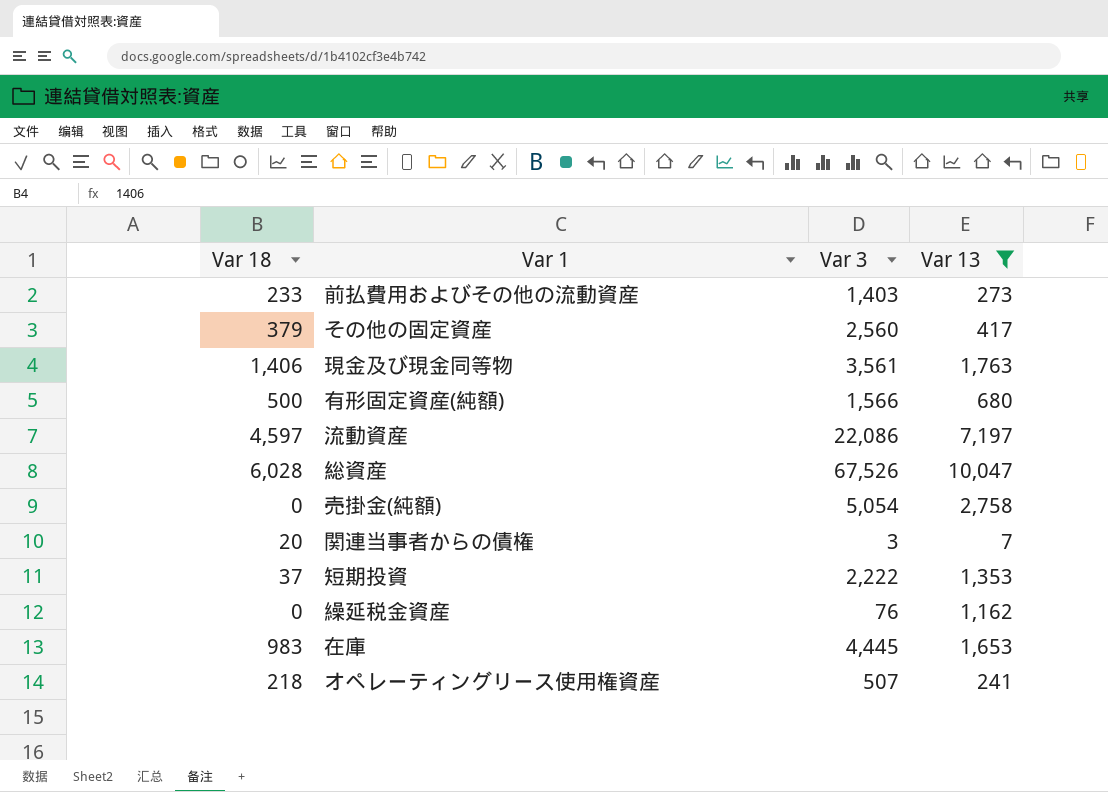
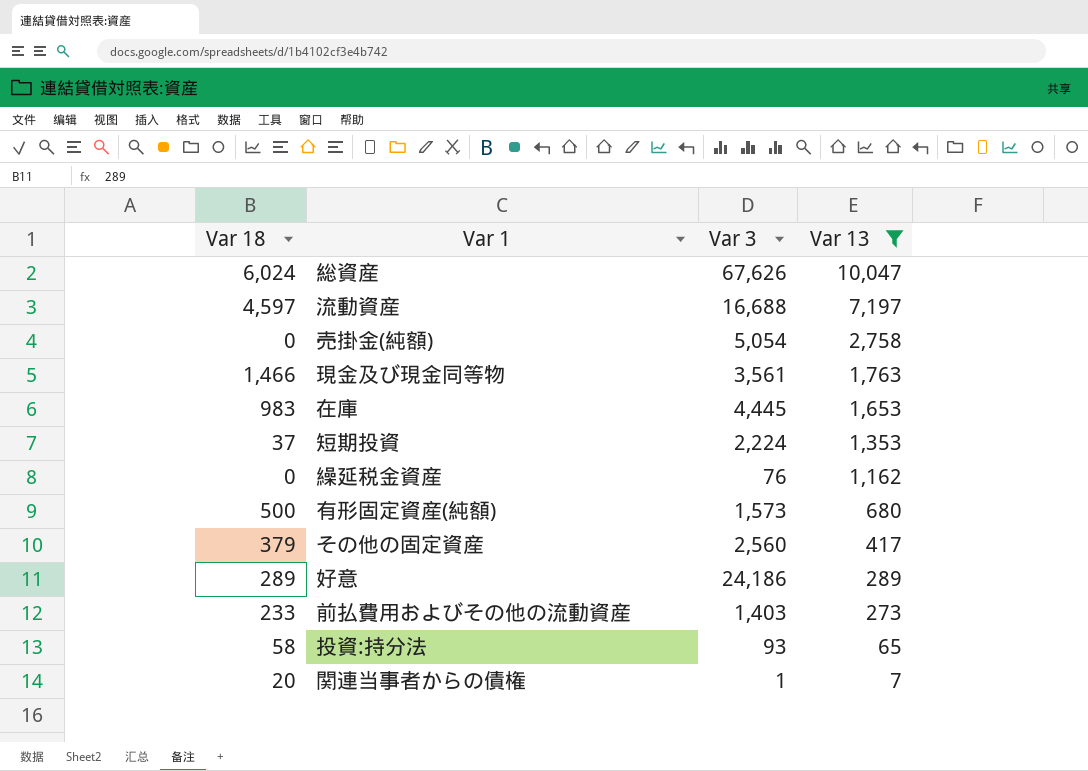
row order: none -> Var 13 descending
row オペレーティングリース使用権資産: 218 | 507 | 241 -> none
総資産 | Var 18: 6,028 -> 6,024
総資産 | Var 3: 67,526 -> 67,626
流動資産 | Var 3: 22,086 -> 16,688
現金及び現金同等物 | Var 18: 1,406 -> 1,466
短期投資 | Var 3: 2,222 -> 2,224
有形固定資産(純額) | Var 3: 1,566 -> 1,573
row 好意: none -> 289 | 24,186 | 289
row 投資:持分法: none -> 58 | 93 | 65
関連当事者からの債権 | Var 3: 3 -> 1

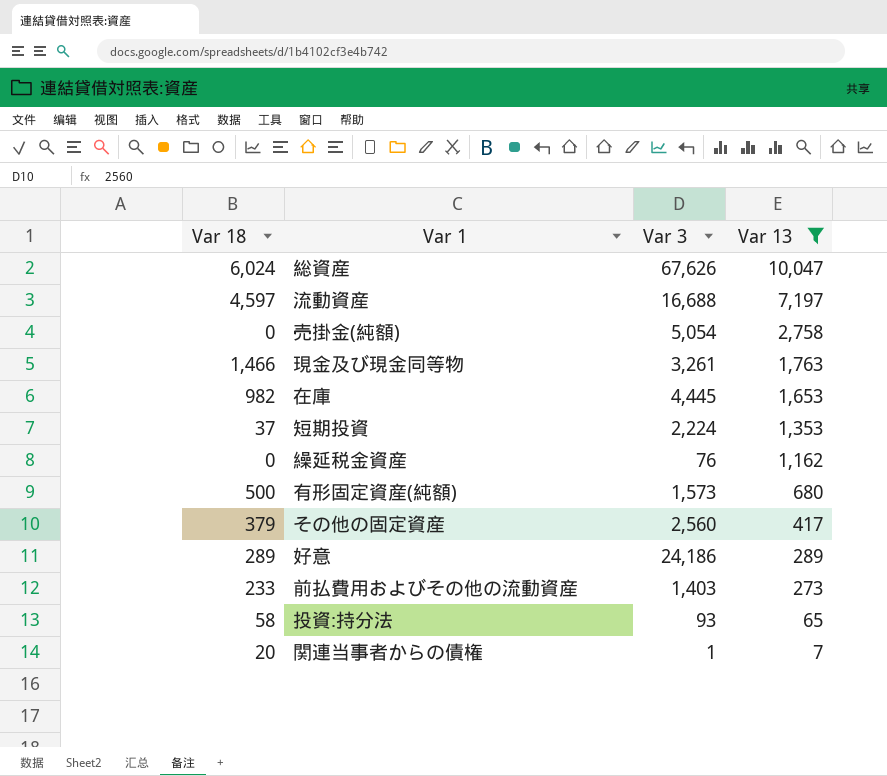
現金及び現金同等物 | Var 3: 3,561 -> 3,261
在庫 | Var 18: 983 -> 982

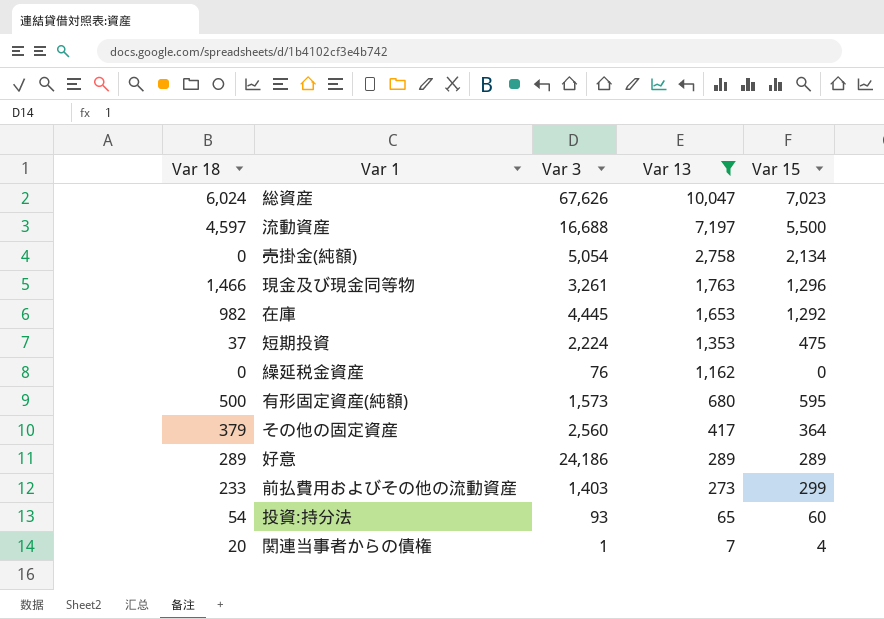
column Var 15 | position: none -> 5
投資:持分法 | Var 18: 58 -> 54

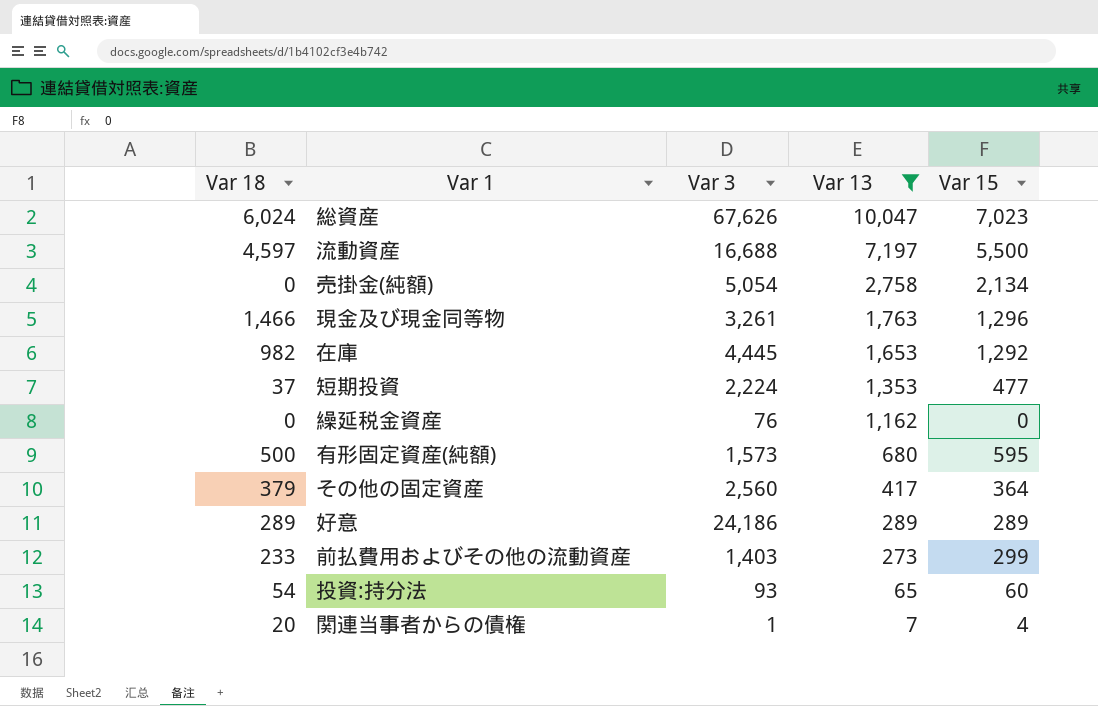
短期投資 | Var 15: 475 -> 477

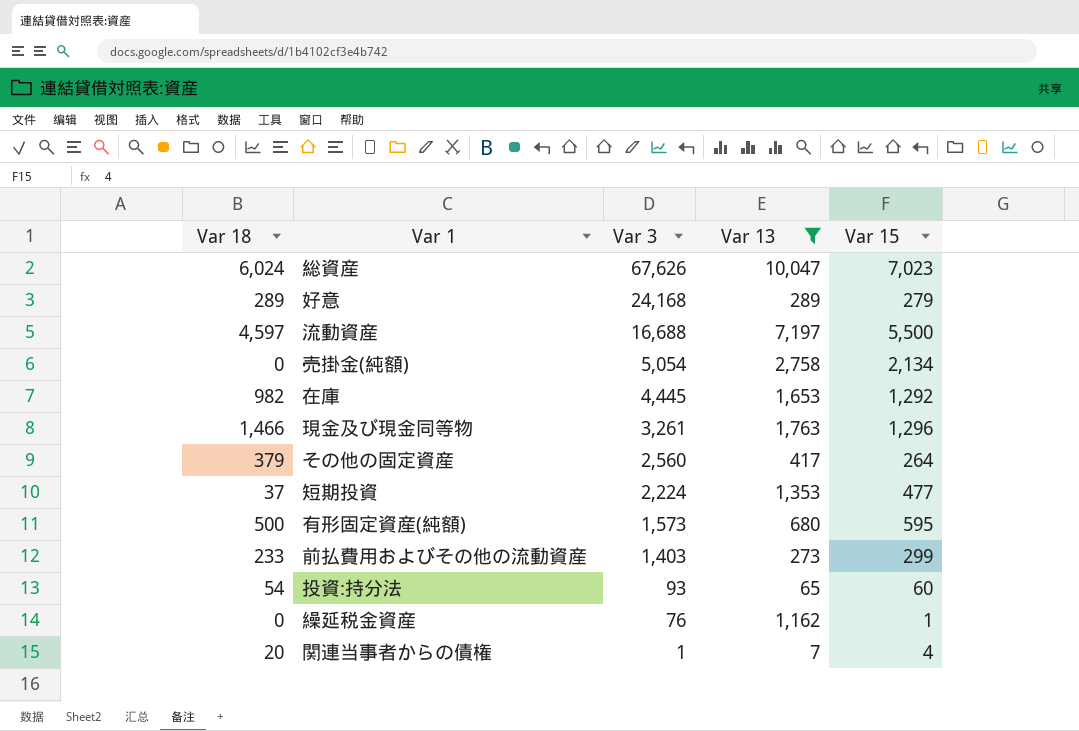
row order: Var 13 descending -> Var 3 descending
好意 | Var 3: 24,186 -> 24,168
好意 | Var 15: 289 -> 279
その他の固定資産 | Var 15: 364 -> 264
繰延税金資産 | Var 15: 0 -> 1

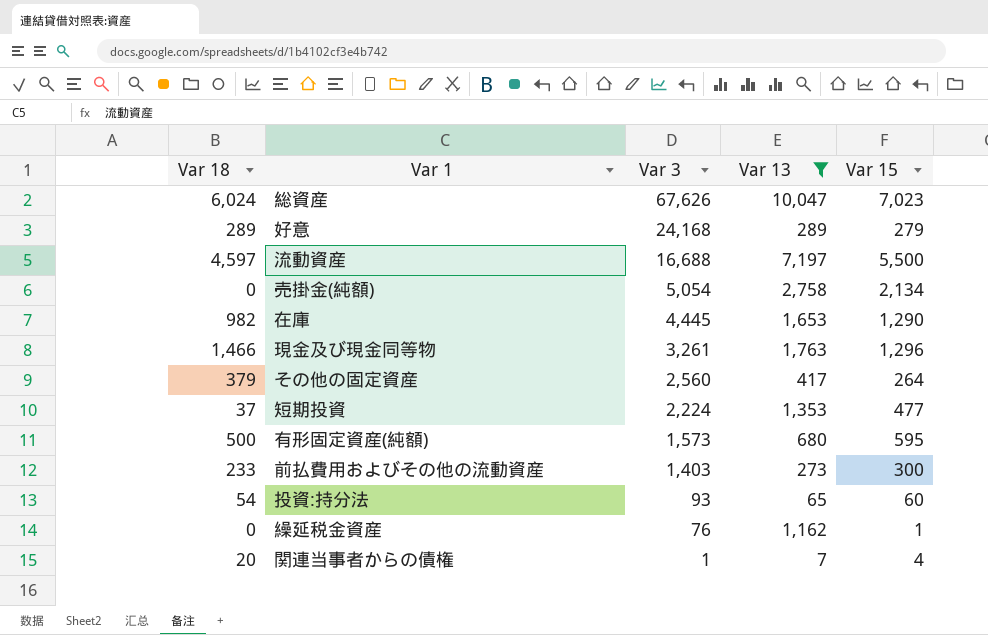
在庫 | Var 15: 1,292 -> 1,290
前払費用およびその他の流動資産 | Var 15: 299 -> 300

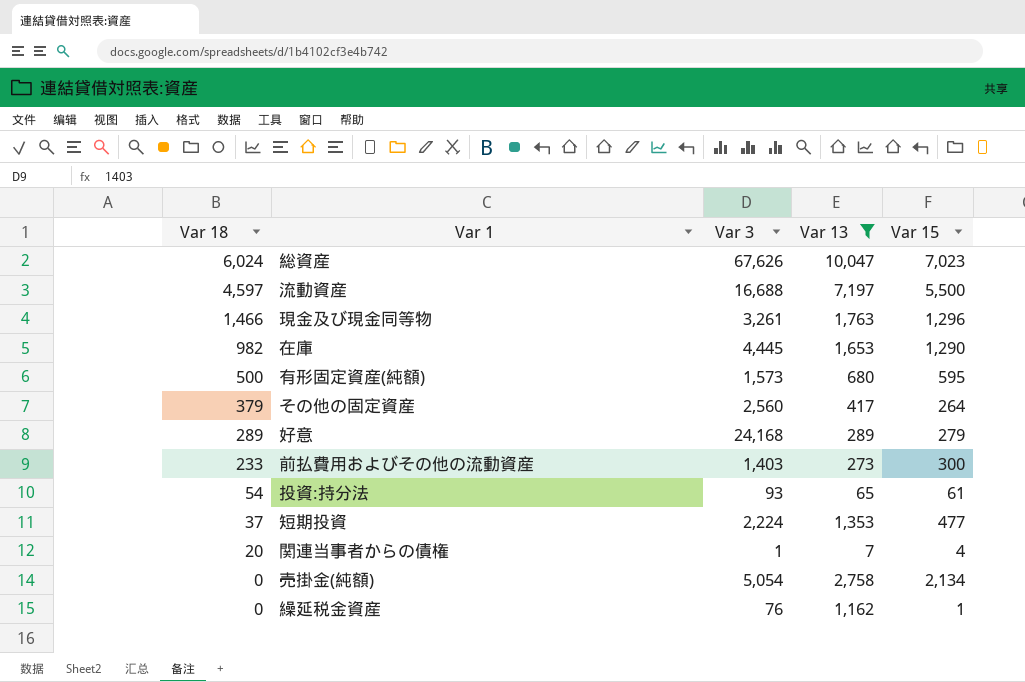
row order: Var 3 descending -> Var 18 descending
投資:持分法 | Var 15: 60 -> 61

